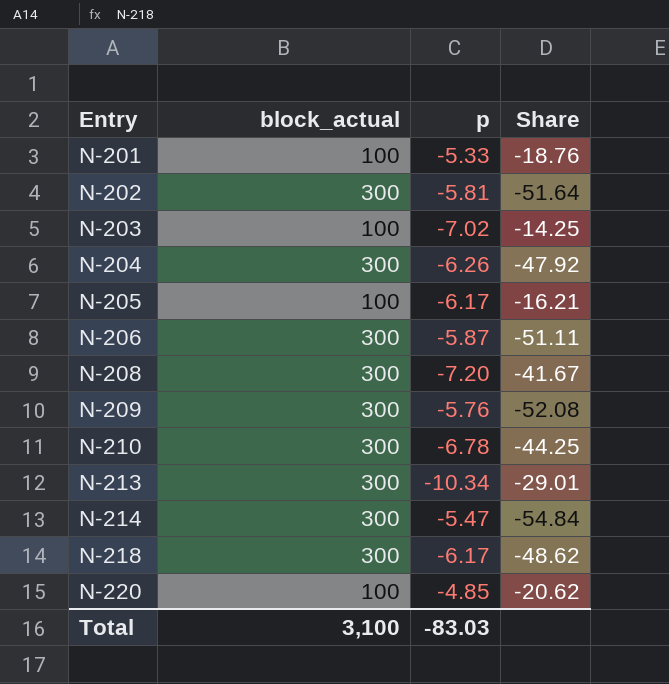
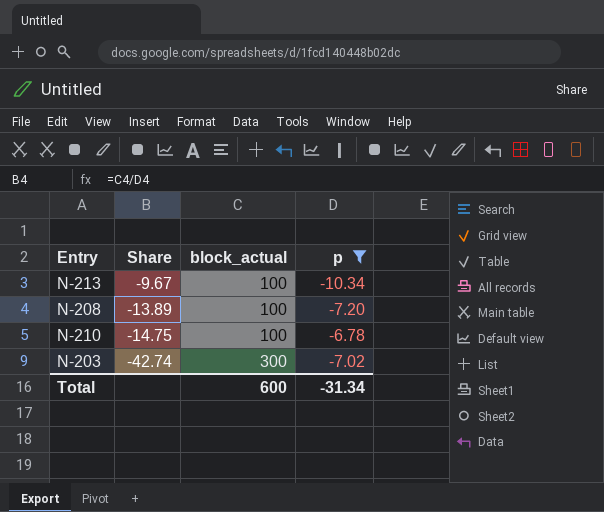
filter: none -> p <= -6.78
row order: Entry ascending -> Share descending
column Share | position: 4 -> 2
N-213 | Share: -29.01 -> -9.67
N-213 | block_actual: 300 -> 100
N-208 | Share: -41.67 -> -13.89
N-208 | block_actual: 300 -> 100
N-210 | Share: -44.25 -> -14.75
N-210 | block_actual: 300 -> 100
N-203 | Share: -14.25 -> -42.74
N-203 | block_actual: 100 -> 300
Total | block_actual: 3,100 -> 600
Total | p: -83.03 -> -31.34

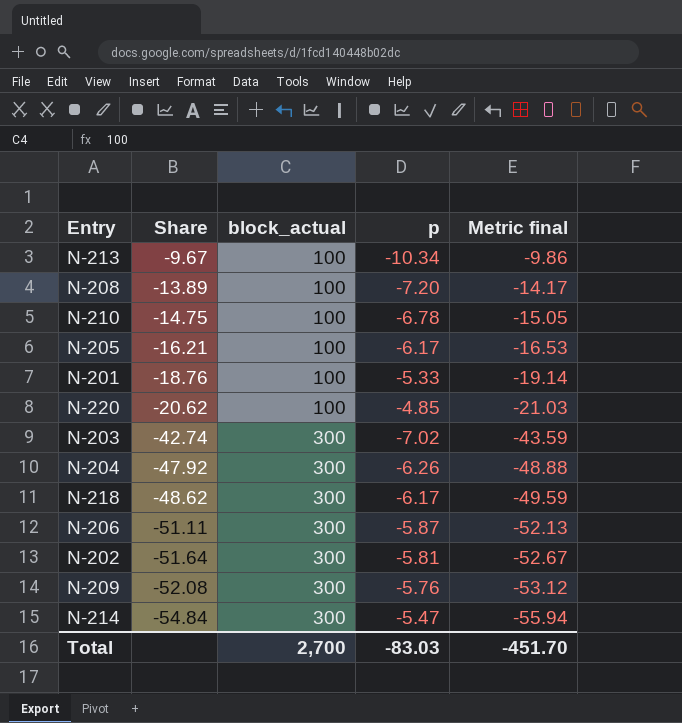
filter: p <= -6.78 -> none
column Metric final | formula: none -> [Share] * 1.02
Total | block_actual: 600 -> 2,700
Total | p: -31.34 -> -83.03

